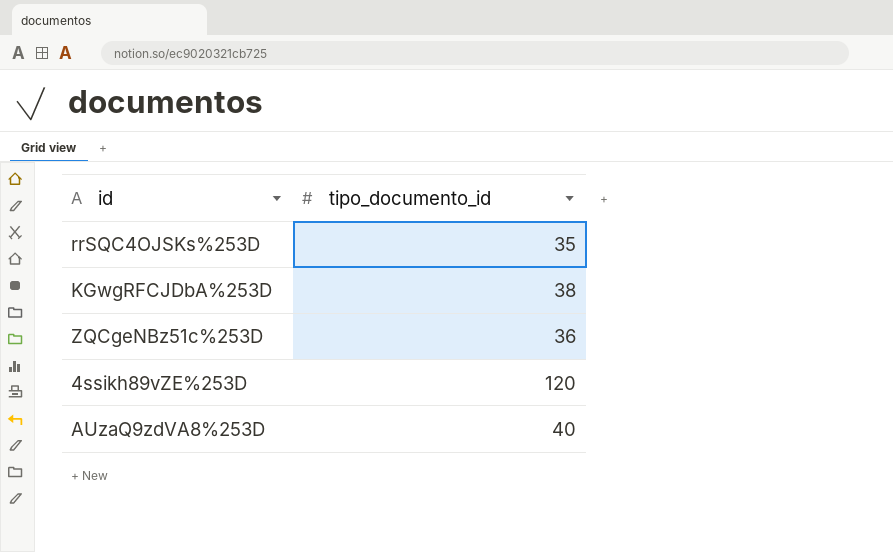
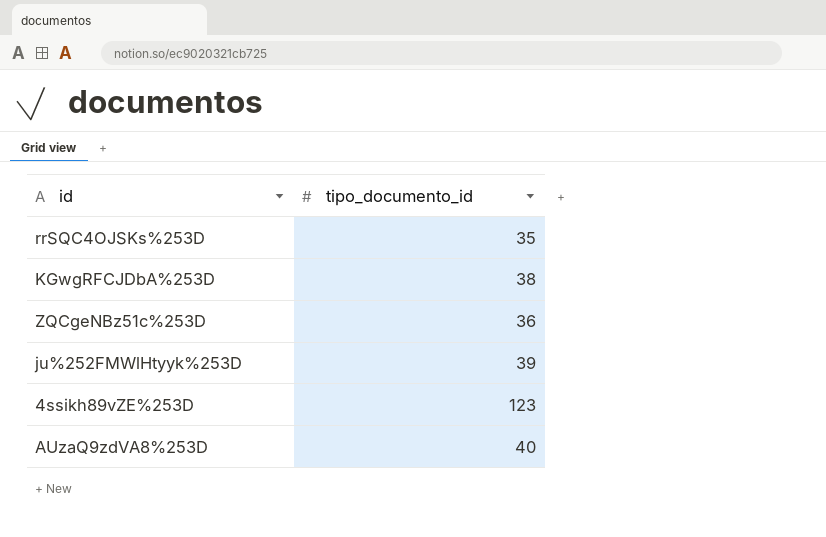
row ju%252FMWlHtyyk%253D: none -> 39
4ssikh89vZE%253D | tipo_documento_id: 120 -> 123

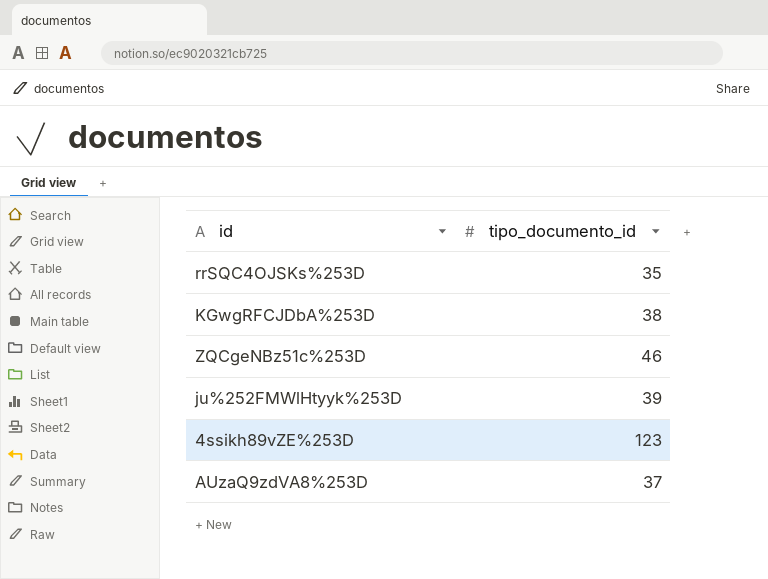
ZQCgeNBz51c%253D | tipo_documento_id: 36 -> 46
AUzaQ9zdVA8%253D | tipo_documento_id: 40 -> 37

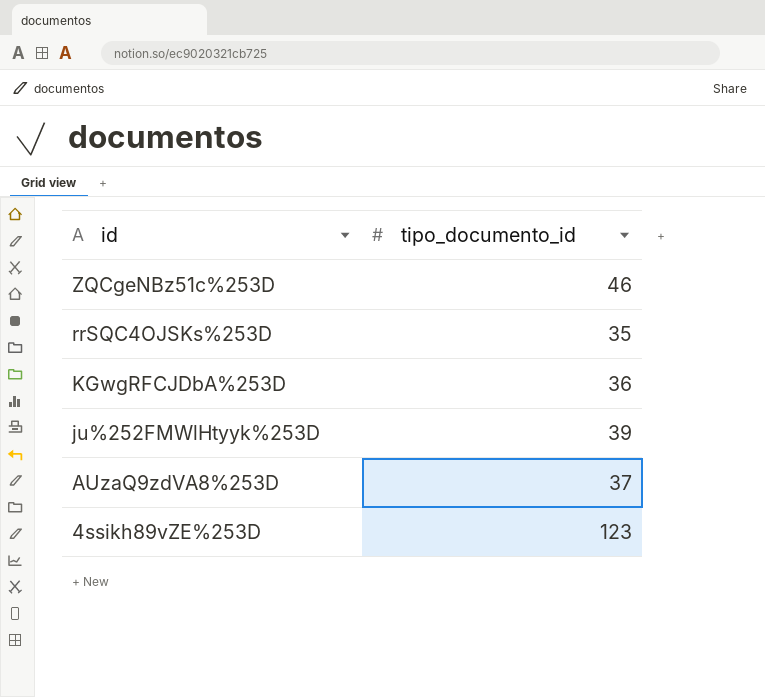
row order: none -> id descending
KGwgRFCJDbA%253D | tipo_documento_id: 38 -> 36

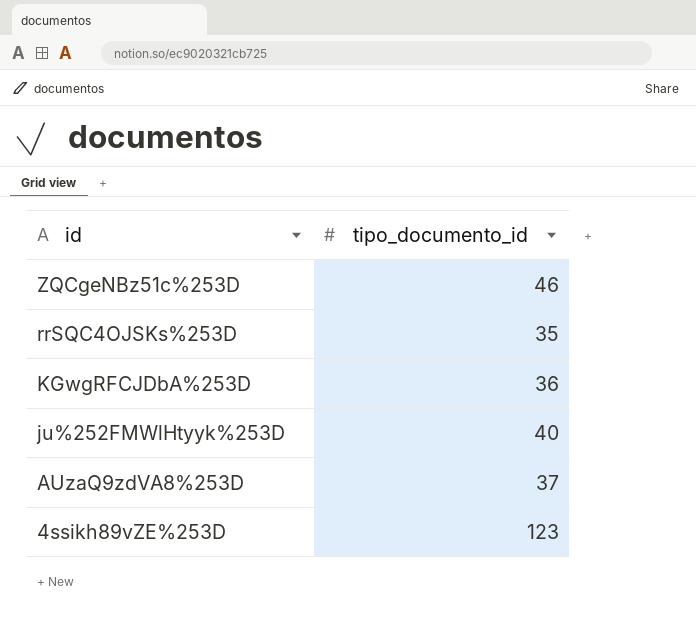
ju%252FMWlHtyyk%253D | tipo_documento_id: 39 -> 40

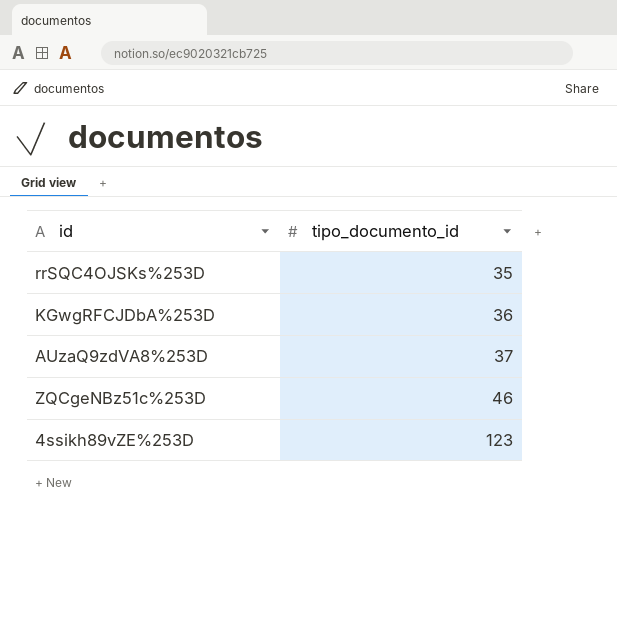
row order: id descending -> tipo_documento_id ascending
row ju%252FMWlHtyyk%253D: 40 -> none

